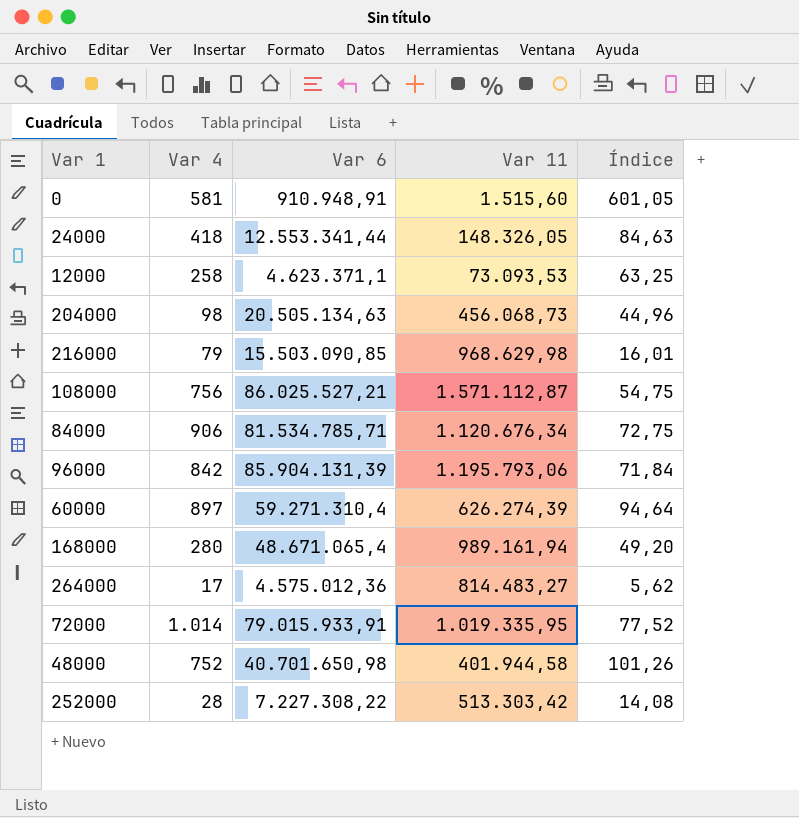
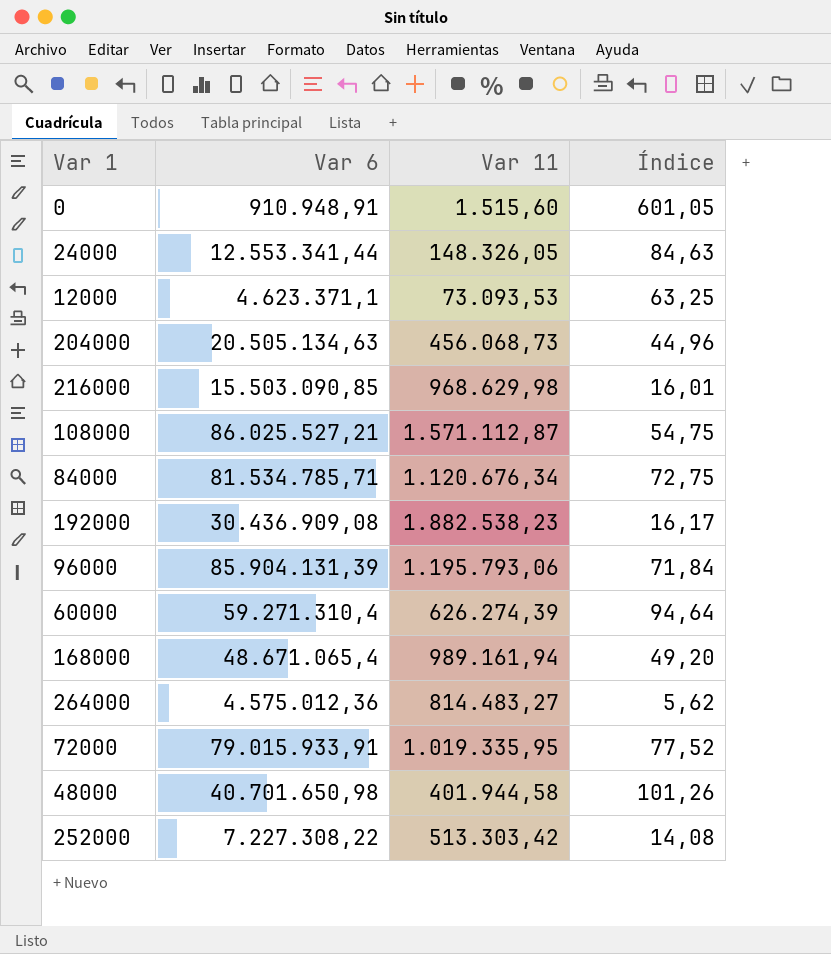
column Var 4 | position: 2 -> none
row 192000: none -> 30.436.909,08 | 1.882.538,23 | 16,17

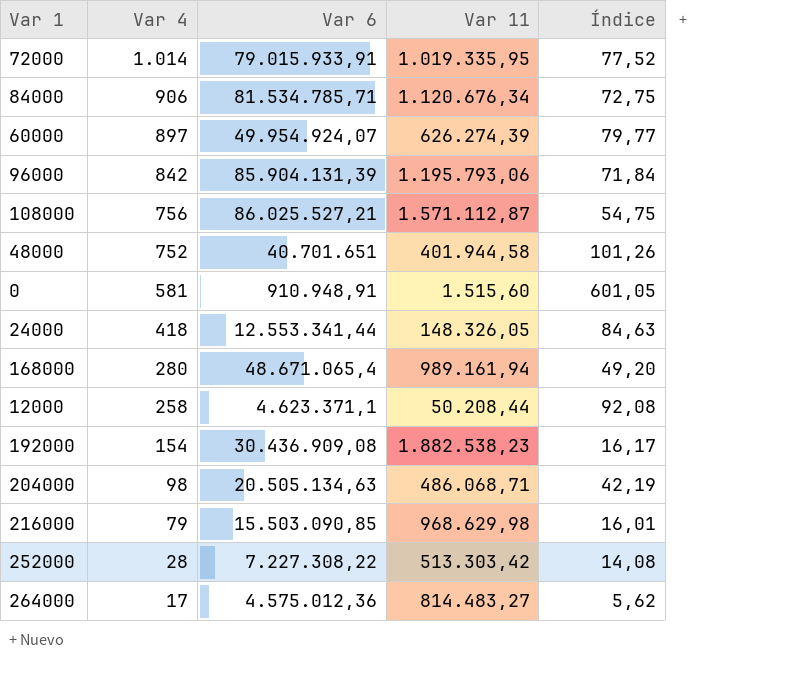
row order: none -> Var 4 descending
column Var 4 | position: none -> 2
60000 | Var 6: 59.271.310,4 -> 49.954.924,07
60000 | Índice: 94,64 -> 79,77
48000 | Var 6: 40.701.650,98 -> 40.701.651
12000 | Var 11: 73.093,53 -> 50.208,44
12000 | Índice: 63,25 -> 92,08
204000 | Var 11: 456.068,73 -> 486.068,71
204000 | Índice: 44,96 -> 42,19

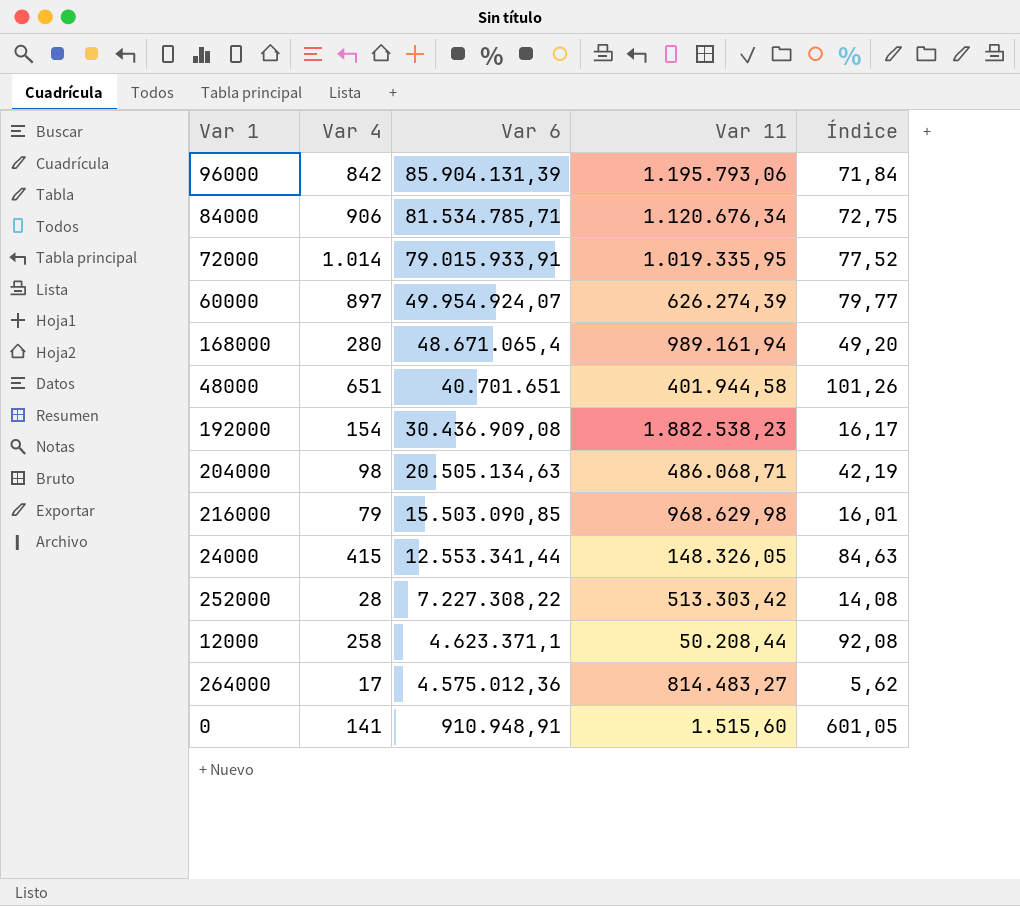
row order: Var 4 descending -> Var 6 descending
row 108000: 756 | 86.025.527,21 | 1.571.112,87 | 54,75 -> none
48000 | Var 4: 752 -> 651
24000 | Var 4: 418 -> 415
0 | Var 4: 581 -> 141

